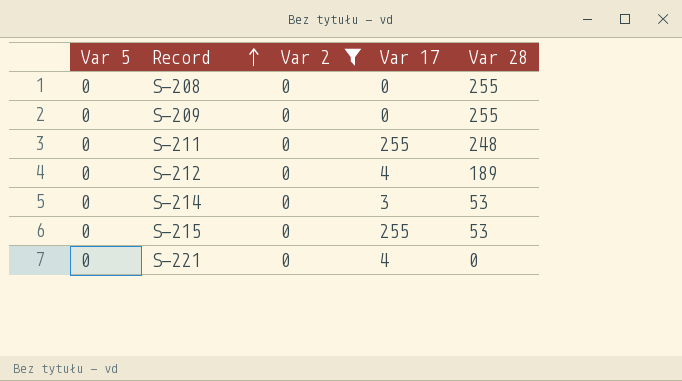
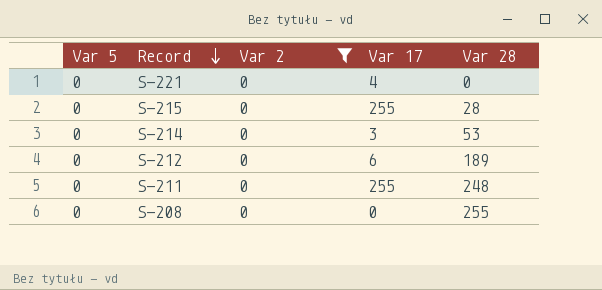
row order: Record ascending -> Record descending
row S-209: 0 | 0 | 0 | 255 -> none
S-215 | Var 28: 53 -> 28
S-212 | Var 17: 4 -> 6

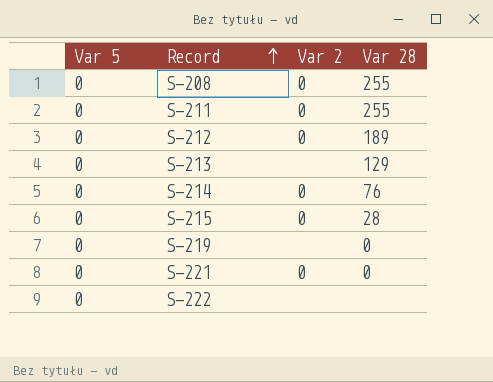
filter: Var 2 = 0 -> none
row order: Record descending -> Record ascending
column Var 17 | position: 4 -> none
S-211 | Var 28: 248 -> 255
S-214 | Var 28: 53 -> 76

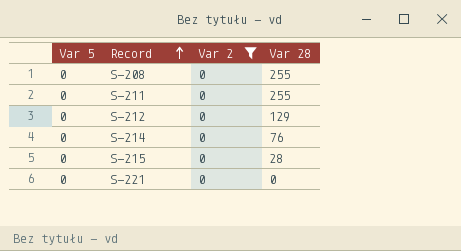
filter: none -> Var 2 = 0
S-212 | Var 28: 189 -> 129

